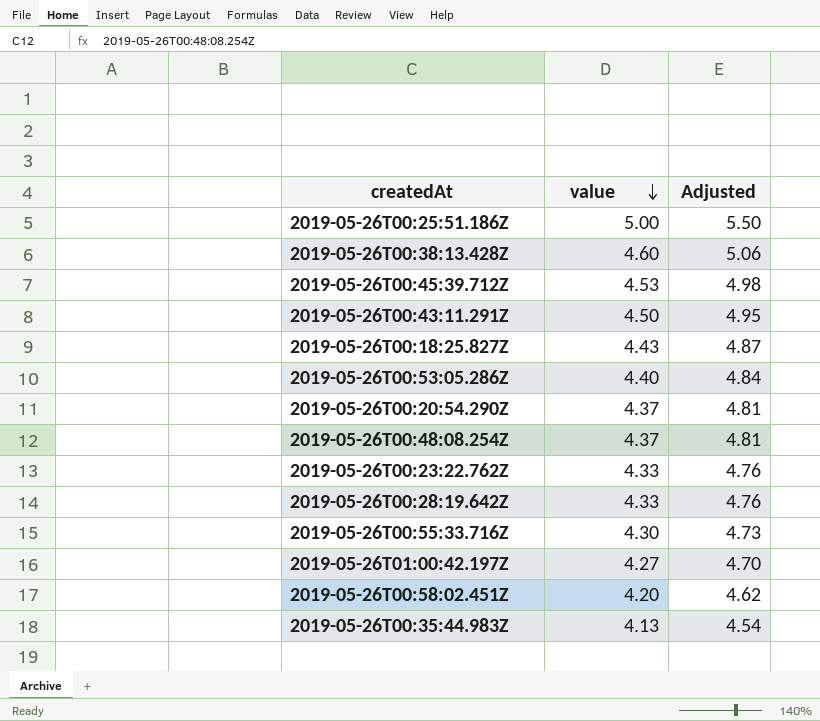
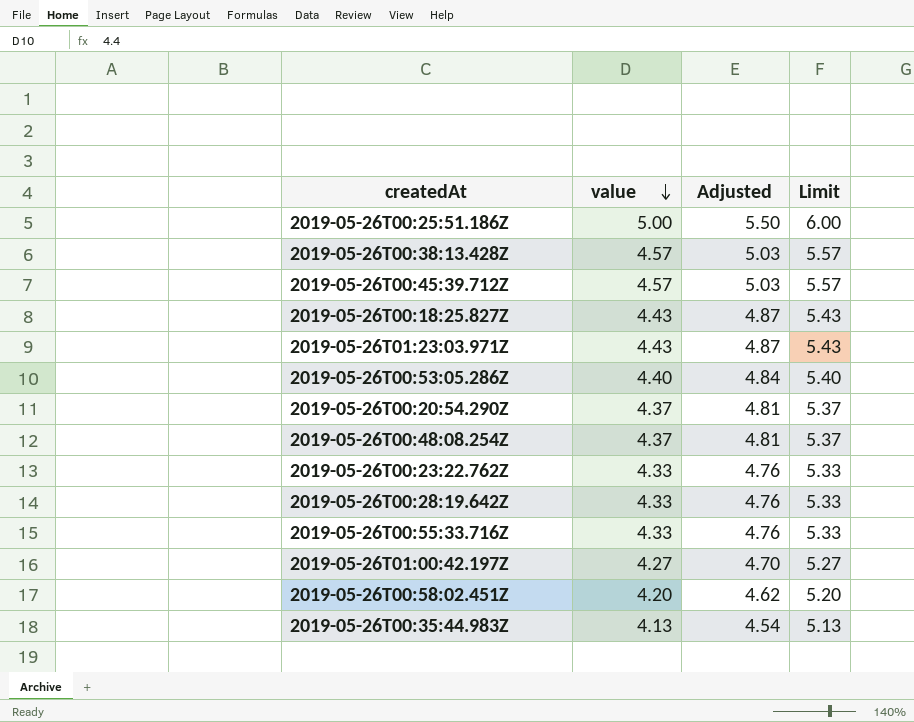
column Limit | formula: none -> [value] + 1
row 2019-05-26T00:43:11.291Z: 4.50 | 4.95 -> none
2019-05-26T00:38:13.428Z | value: 4.60 -> 4.57
2019-05-26T00:38:13.428Z | Adjusted: 5.06 -> 5.03
2019-05-26T00:45:39.712Z | value: 4.53 -> 4.57
2019-05-26T00:45:39.712Z | Adjusted: 4.98 -> 5.03
row 2019-05-26T01:23:03.971Z: none -> 4.43 | 4.87 | 5.43
2019-05-26T00:55:33.716Z | value: 4.30 -> 4.33
2019-05-26T00:55:33.716Z | Adjusted: 4.73 -> 4.76

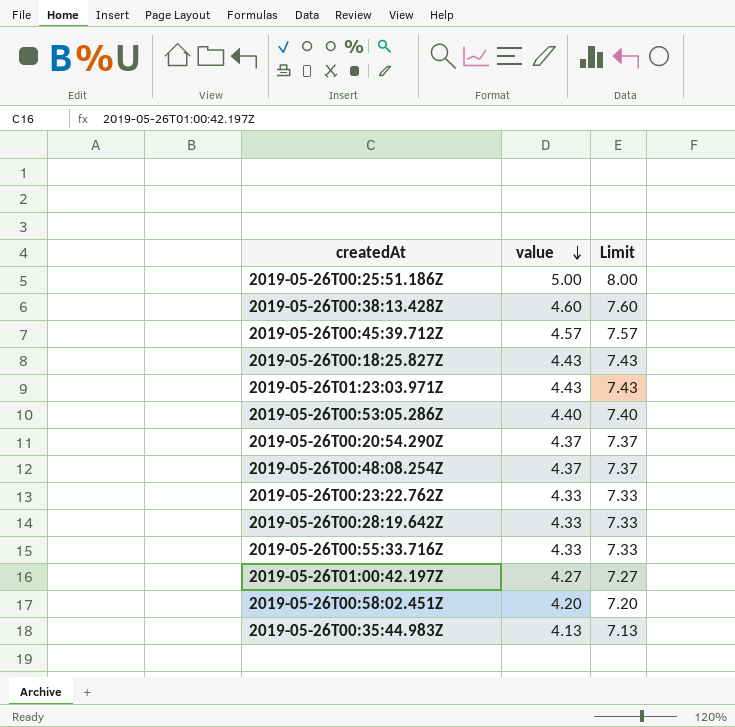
column Adjusted | formula: [value] * 1.1 -> none
column Limit | formula: [value] + 1 -> [value] + 3
2019-05-26T00:38:13.428Z | value: 4.57 -> 4.60

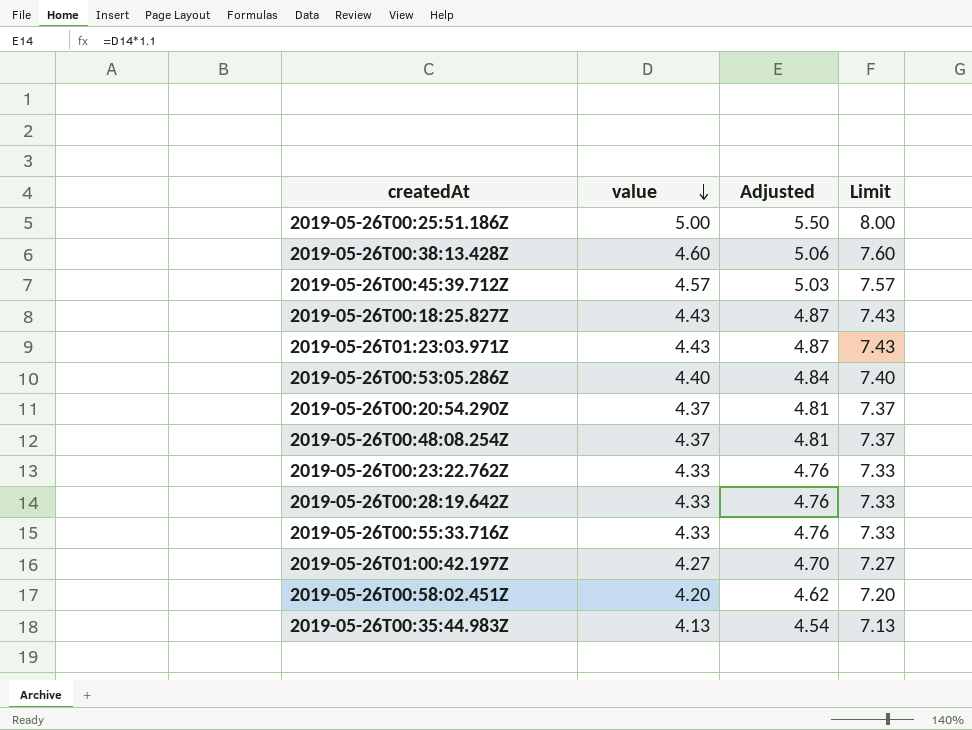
column Adjusted | formula: none -> [value] * 1.1

